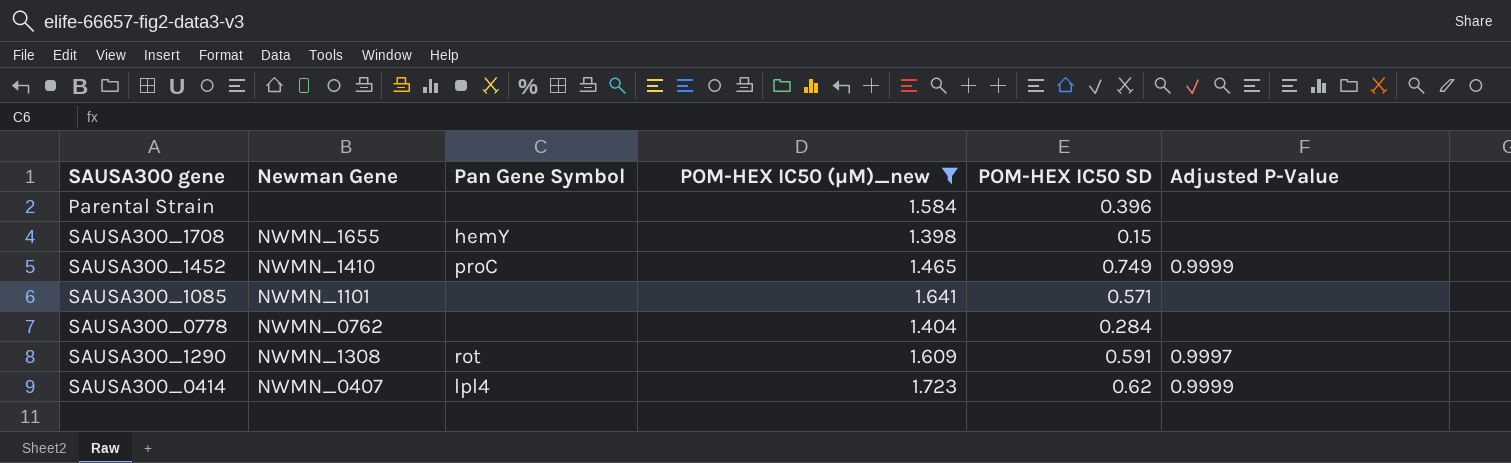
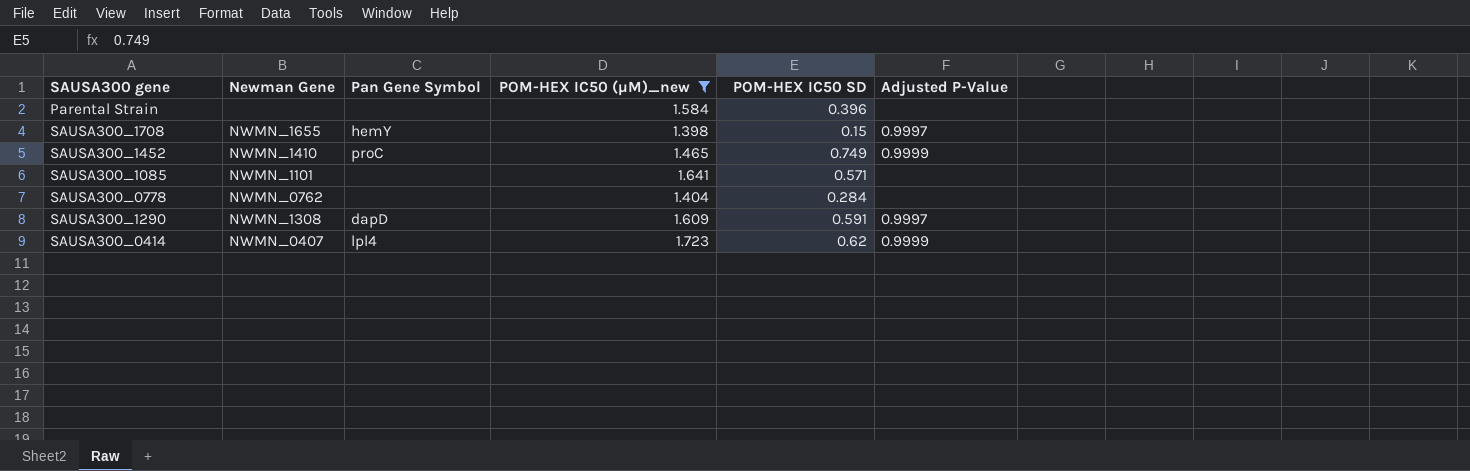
SAUSA300_1708 | Adjusted P-Value: none -> 0.9997
SAUSA300_1290 | Pan Gene Symbol: rot -> dapD

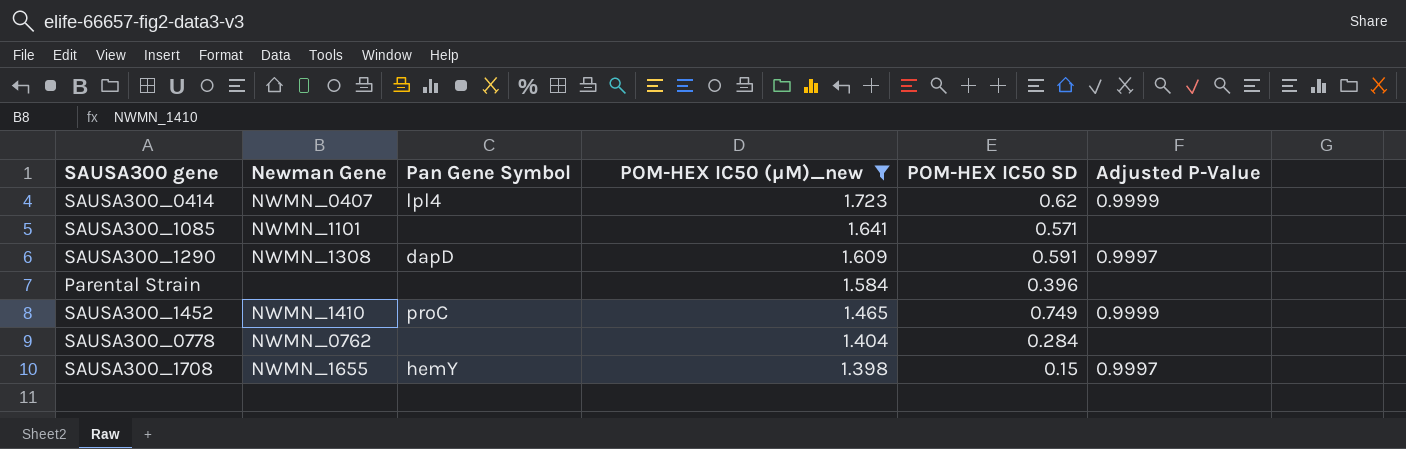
row order: none -> POM-HEX IC50 (µM)_new descending

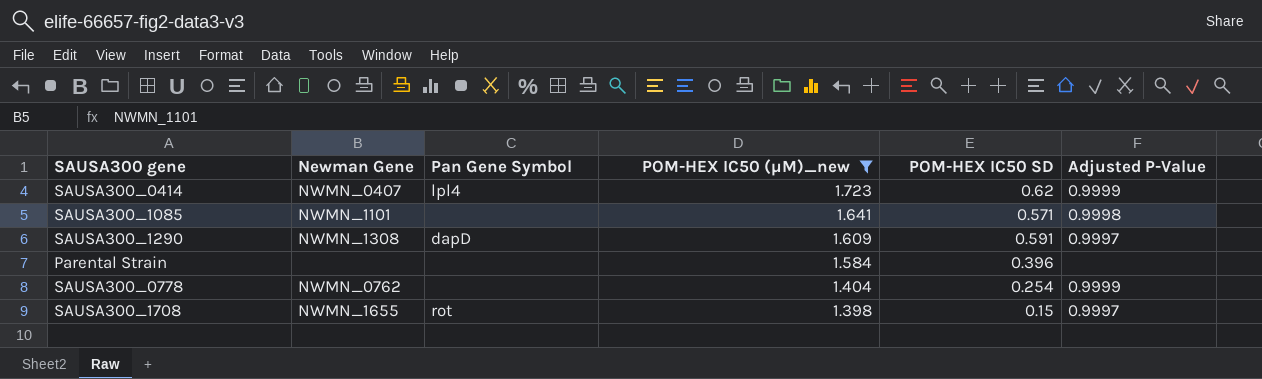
row SAUSA300_1452: NWMN_1410 | proC | 1.465 | 0.749 | 0.9999 -> none
SAUSA300_1085 | Adjusted P-Value: none -> 0.9998
SAUSA300_0778 | POM-HEX IC50 SD: 0.284 -> 0.254
SAUSA300_0778 | Adjusted P-Value: none -> 0.9999
SAUSA300_1708 | Pan Gene Symbol: hemY -> rot

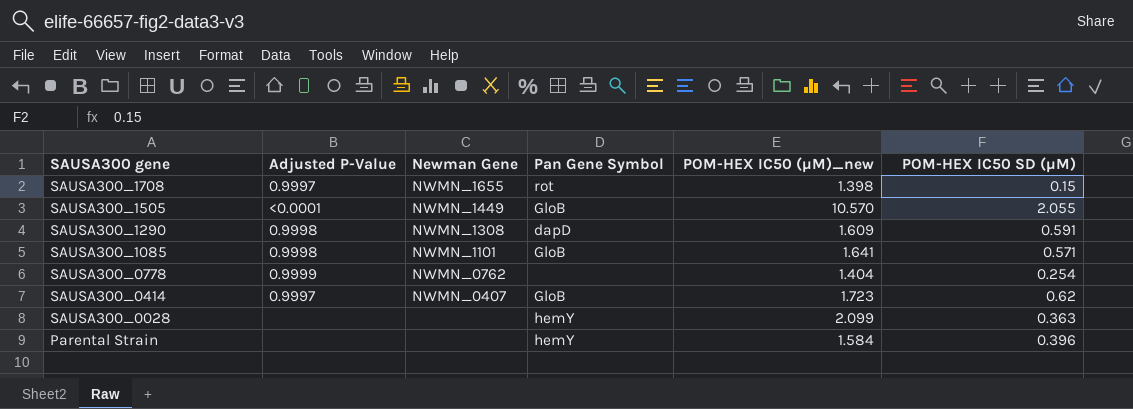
filter: POM-HEX IC50 (µM)_new <= 1.723 -> none
row order: POM-HEX IC50 (µM)_new descending -> SAUSA300 gene descending
column Adjusted P-Value | position: 6 -> 2
column name: POM-HEX IC50 SD -> POM-HEX IC50 SD (µM)
SAUSA300_1290 | Adjusted P-Value: 0.9997 -> 0.9998
SAUSA300_1085 | Pan Gene Symbol: none -> GloB
SAUSA300_0414 | Adjusted P-Value: 0.9999 -> 0.9997
SAUSA300_0414 | Pan Gene Symbol: lpl4 -> GloB
Parental Strain | Pan Gene Symbol: none -> hemY

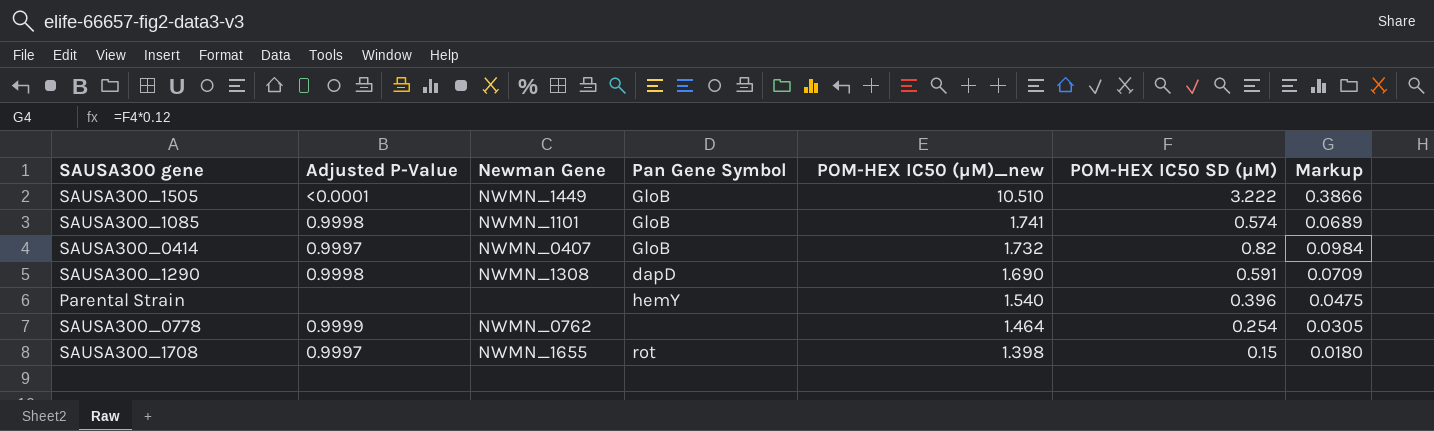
row order: SAUSA300 gene descending -> POM-HEX IC50 (µM)_new descending
column Markup | formula: none -> [POM-HEX IC50 SD (µM)] * 0.12
row SAUSA300_0028: none | none | hemY | 2.099 | 0.363 -> none
SAUSA300_1505 | POM-HEX IC50 (µM)_new: 10.570 -> 10.510
SAUSA300_1505 | POM-HEX IC50 SD (µM): 2.055 -> 3.222
SAUSA300_1085 | POM-HEX IC50 (µM)_new: 1.641 -> 1.741
SAUSA300_1085 | POM-HEX IC50 SD (µM): 0.571 -> 0.574
SAUSA300_0414 | POM-HEX IC50 (µM)_new: 1.723 -> 1.732
SAUSA300_0414 | POM-HEX IC50 SD (µM): 0.62 -> 0.82
SAUSA300_1290 | POM-HEX IC50 (µM)_new: 1.609 -> 1.690
Parental Strain | POM-HEX IC50 (µM)_new: 1.584 -> 1.540
SAUSA300_0778 | POM-HEX IC50 (µM)_new: 1.404 -> 1.464

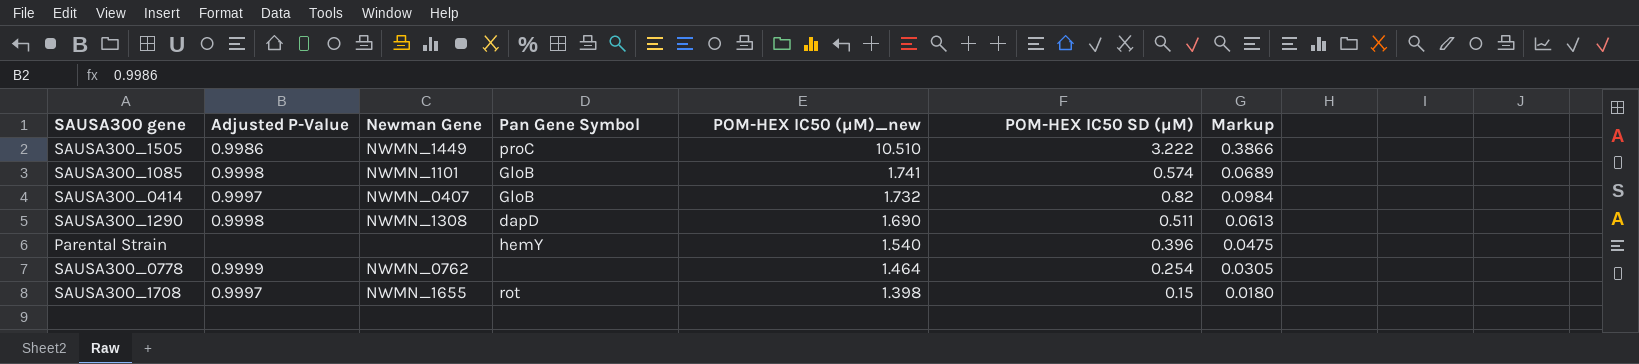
SAUSA300_1505 | Adjusted P-Value: <0.0001 -> 0.9986
SAUSA300_1505 | Pan Gene Symbol: GloB -> proC
SAUSA300_1290 | POM-HEX IC50 SD (µM): 0.591 -> 0.511
SAUSA300_1290 | Markup: 0.0709 -> 0.0613

